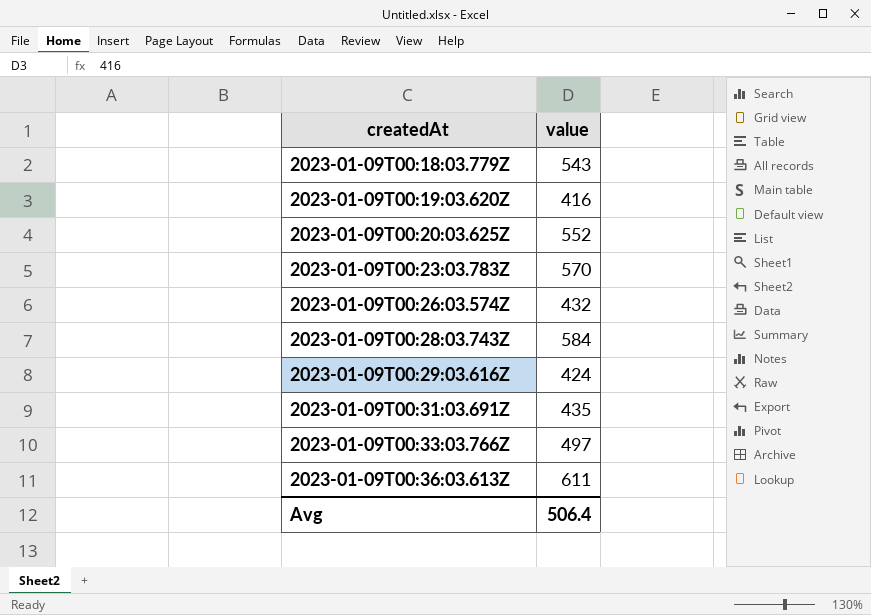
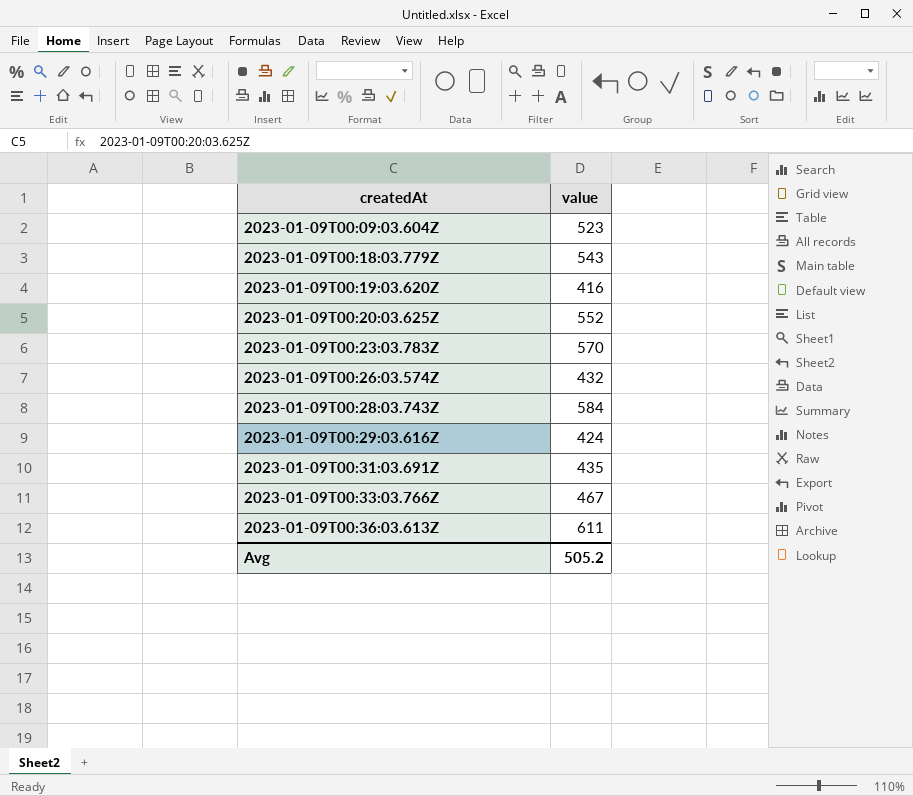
row 2023-01-09T00:09:03.604Z: none -> 523
2023-01-09T00:33:03.766Z | value: 497 -> 467
Avg | value: 506.4 -> 505.2

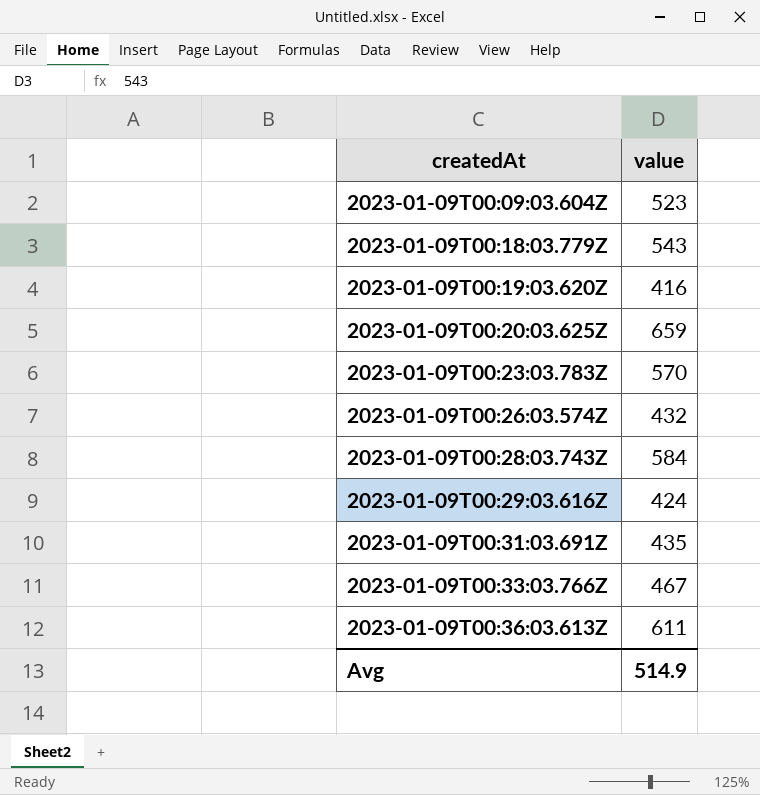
2023-01-09T00:20:03.625Z | value: 552 -> 659
Avg | value: 505.2 -> 514.9

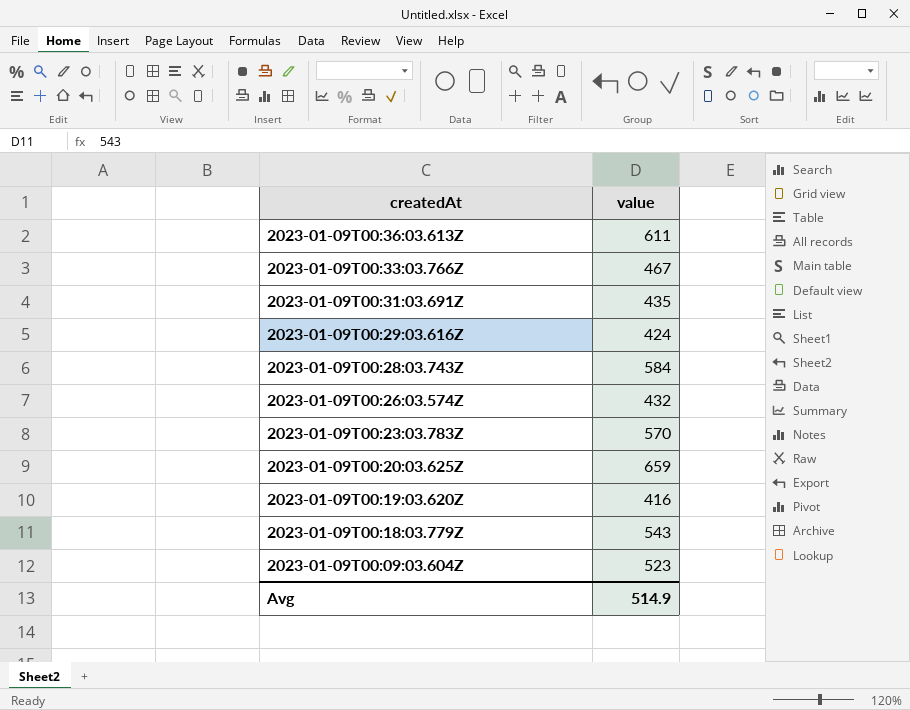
row order: createdAt ascending -> createdAt descending

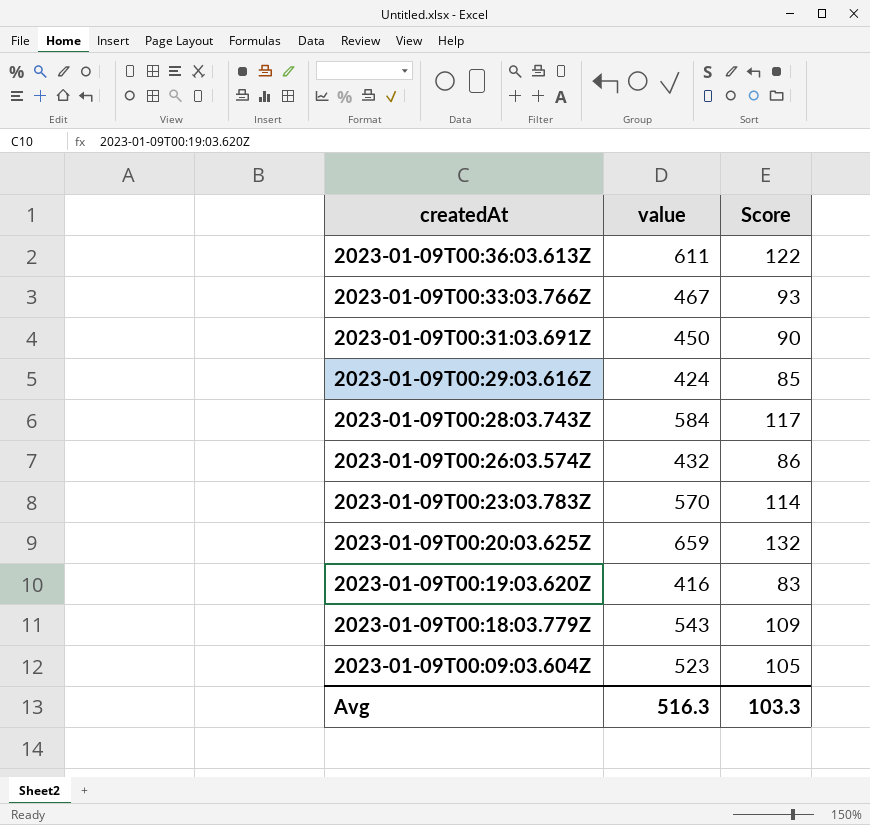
column Score | formula: none -> [value] * 0.2
2023-01-09T00:31:03.691Z | value: 435 -> 450
Avg | value: 514.9 -> 516.3

